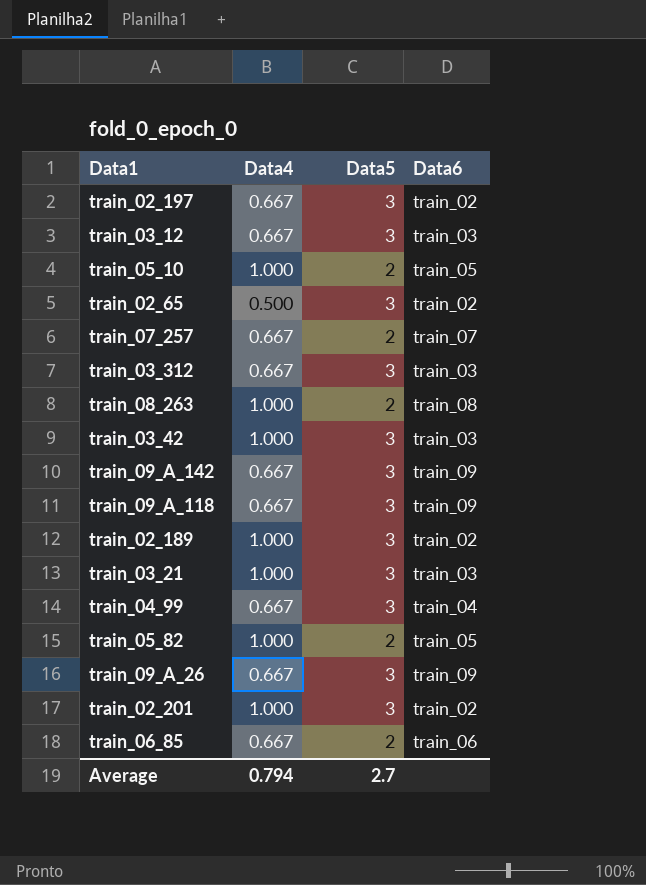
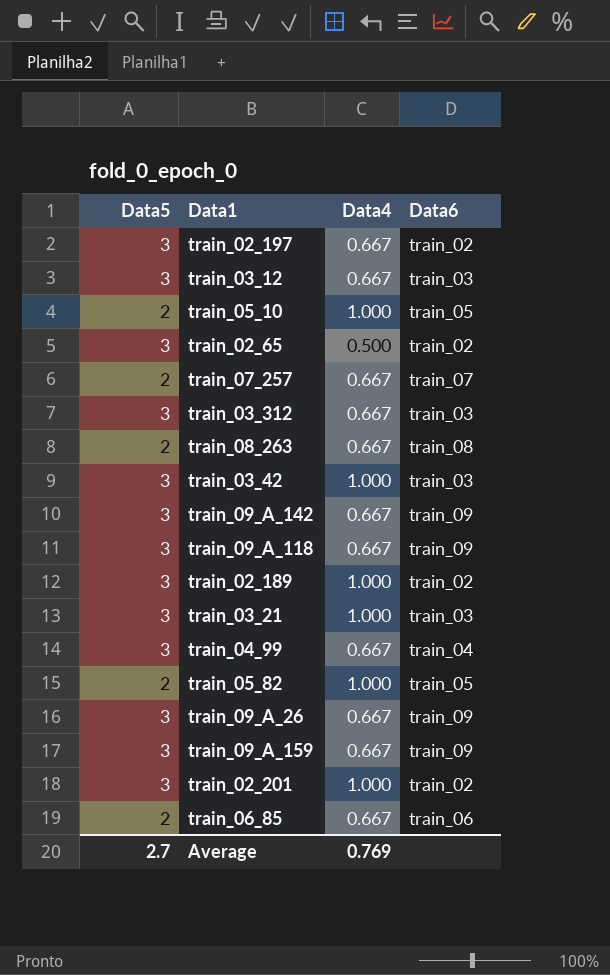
column Data5 | position: 3 -> 1
train_08_263 | Data4: 1.000 -> 0.667
row train_09_A_159: none -> 3 | 0.667 | train_09
Average | Data4: 0.794 -> 0.769

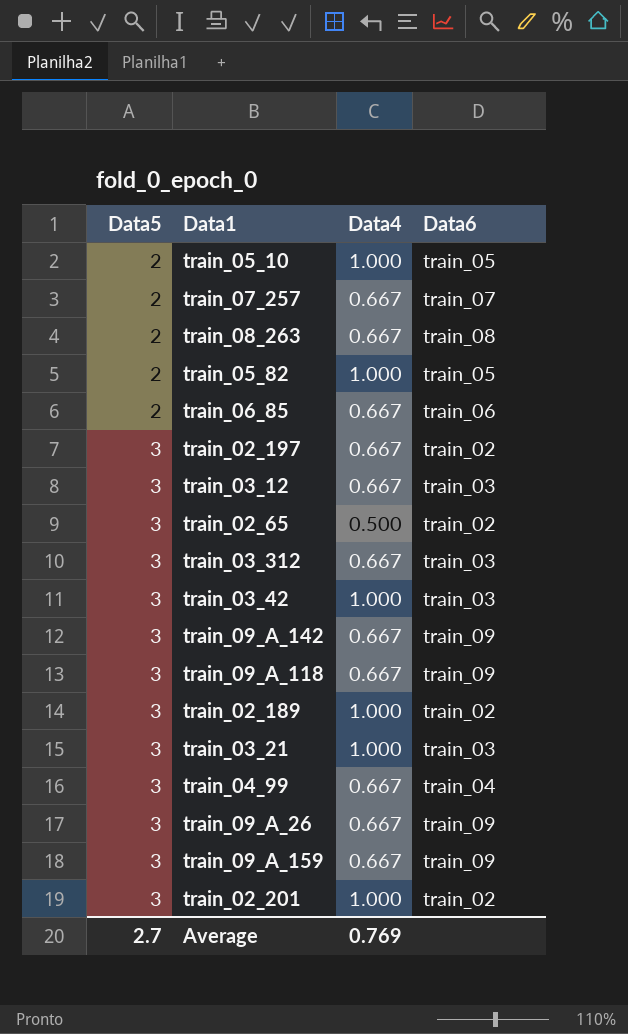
row order: none -> Data5 ascending

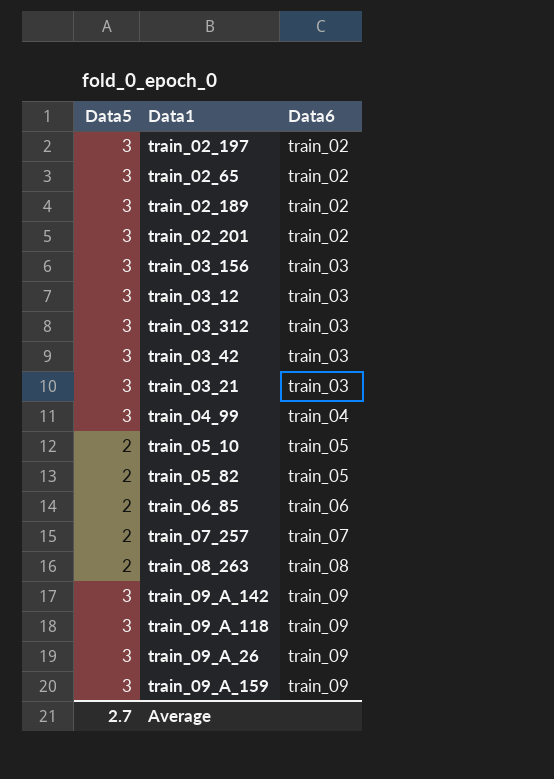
row order: Data5 ascending -> Data6 ascending
column Data4 | position: 3 -> none
row train_03_156: none -> 3 | train_03

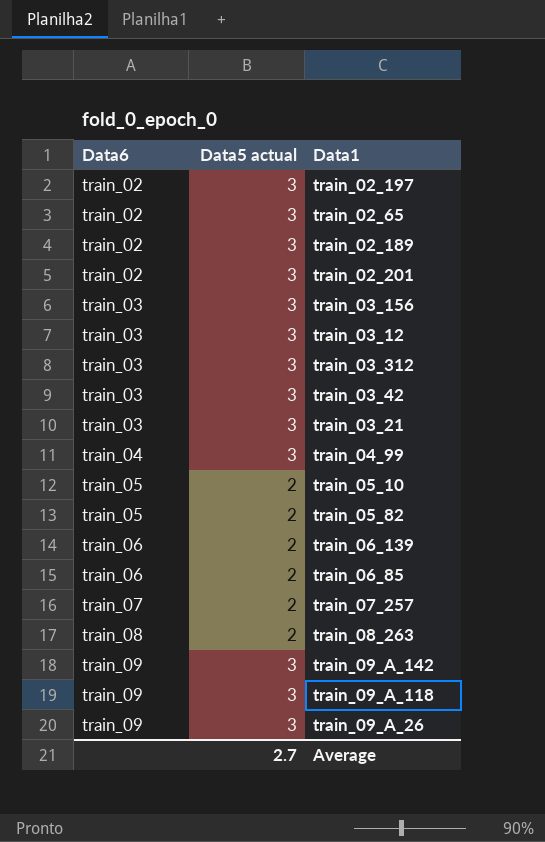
column Data6 | position: 3 -> 1
column name: Data5 -> Data5 actual
row train_09_A_159: 3 | train_09 -> none
row train_06_139: none -> train_06 | 2

